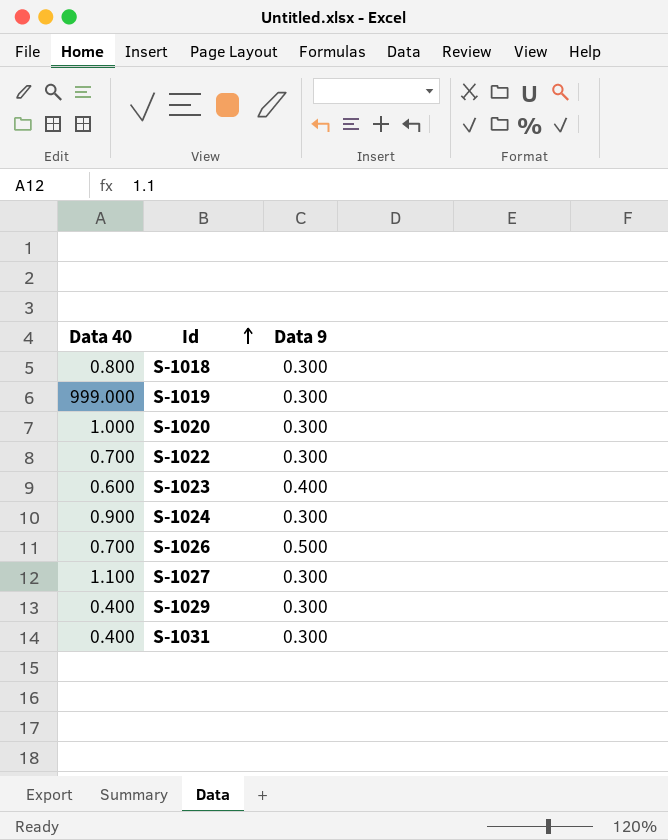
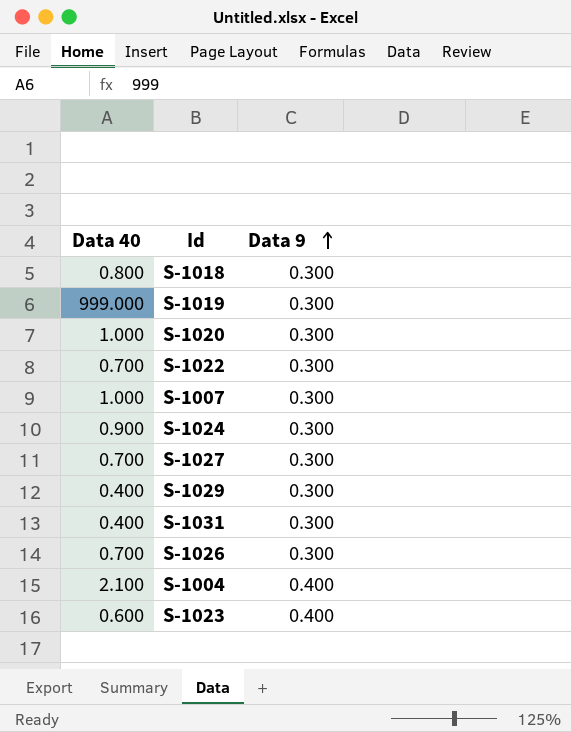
row order: Id ascending -> Data 9 ascending
row S-1007: none -> 1.000 | 0.300
S-1027 | Data 40: 1.100 -> 0.700
S-1026 | Data 9: 0.500 -> 0.300
row S-1004: none -> 2.100 | 0.400

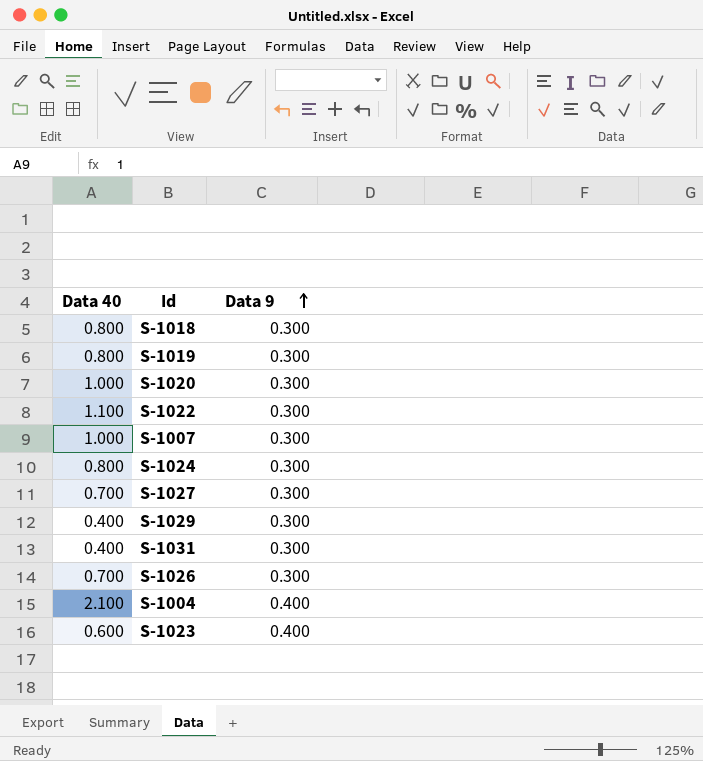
S-1019 | Data 40: 999.000 -> 0.800
S-1022 | Data 40: 0.700 -> 1.100
S-1024 | Data 40: 0.900 -> 0.800

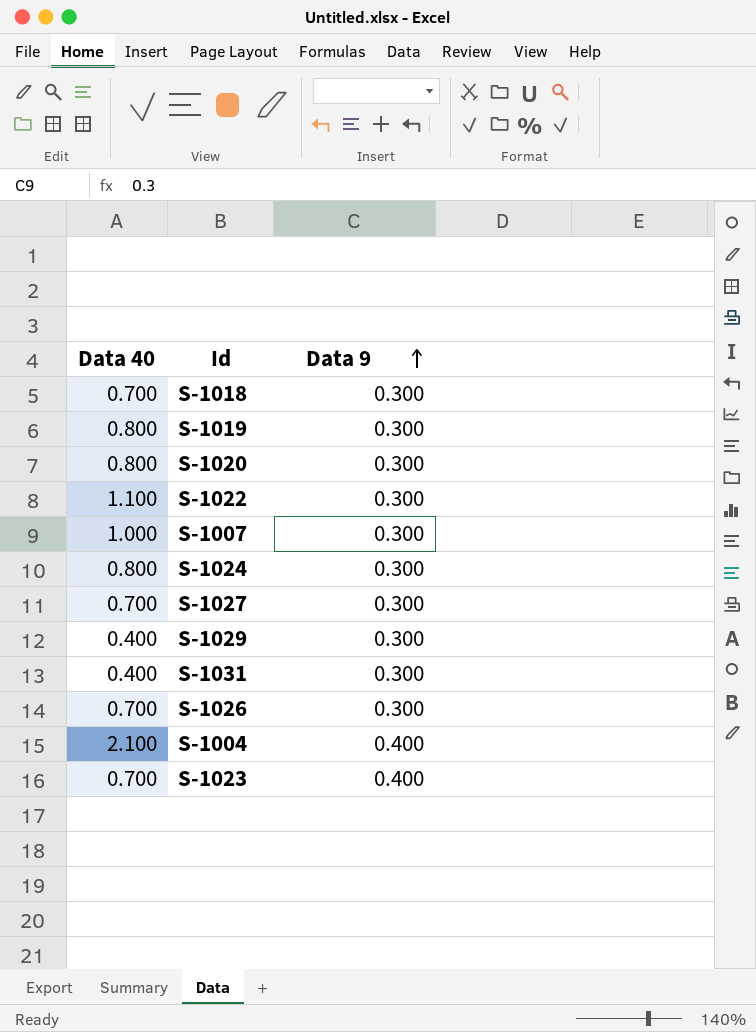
S-1018 | Data 40: 0.800 -> 0.700
S-1020 | Data 40: 1.000 -> 0.800
S-1023 | Data 40: 0.600 -> 0.700

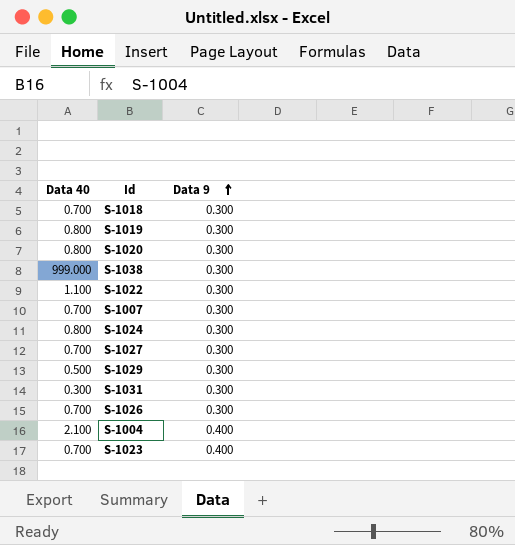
row S-1038: none -> 999.000 | 0.300
S-1007 | Data 40: 1.000 -> 0.700
S-1029 | Data 40: 0.400 -> 0.500
S-1031 | Data 40: 0.400 -> 0.300

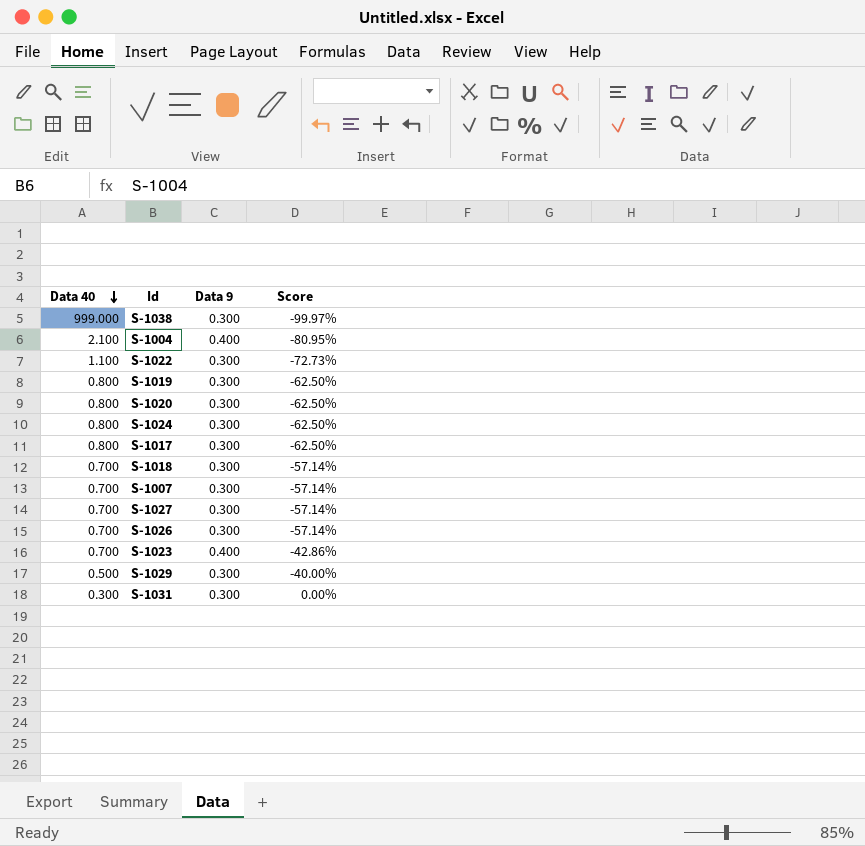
row order: Data 9 ascending -> Data 40 descending
column Score | formula: none -> ([Data 9] - [Data 40]) / [Data 40]
row S-1017: none -> 0.800 | 0.300 | -62.50%

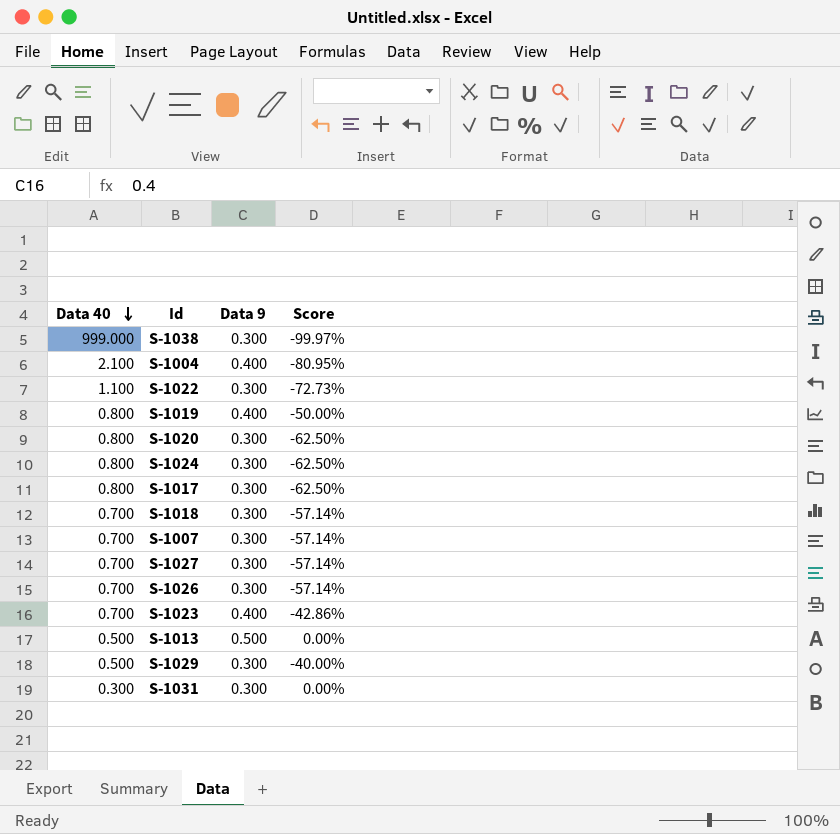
S-1019 | Data 9: 0.300 -> 0.400
S-1019 | Score: -62.50% -> -50.00%
row S-1013: none -> 0.500 | 0.500 | 0.00%

